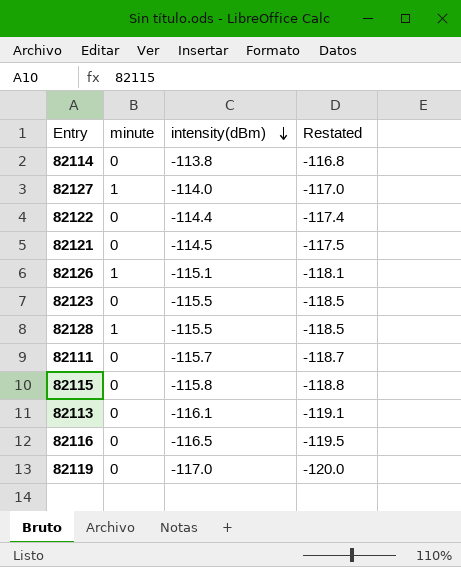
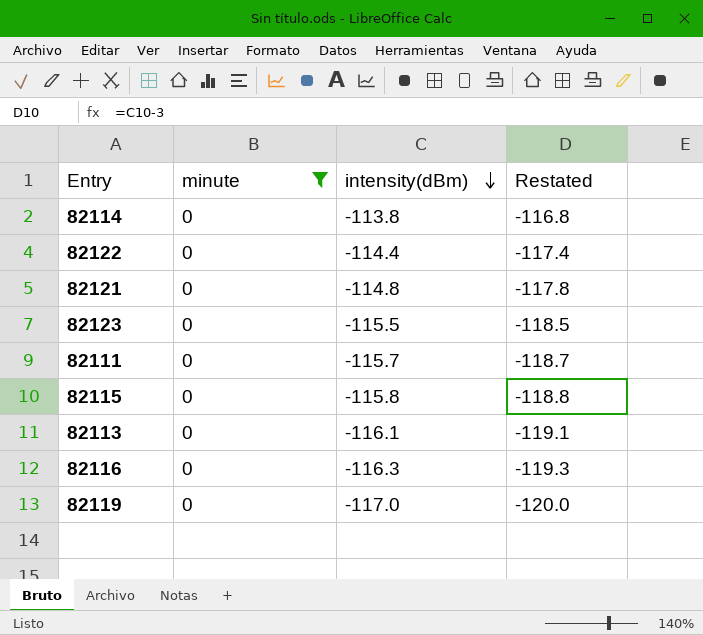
filter: none -> minute = 0
82121 | intensity(dBm): -114.5 -> -114.8
82121 | Restated: -117.5 -> -117.8
82116 | intensity(dBm): -116.5 -> -116.3
82116 | Restated: -119.5 -> -119.3

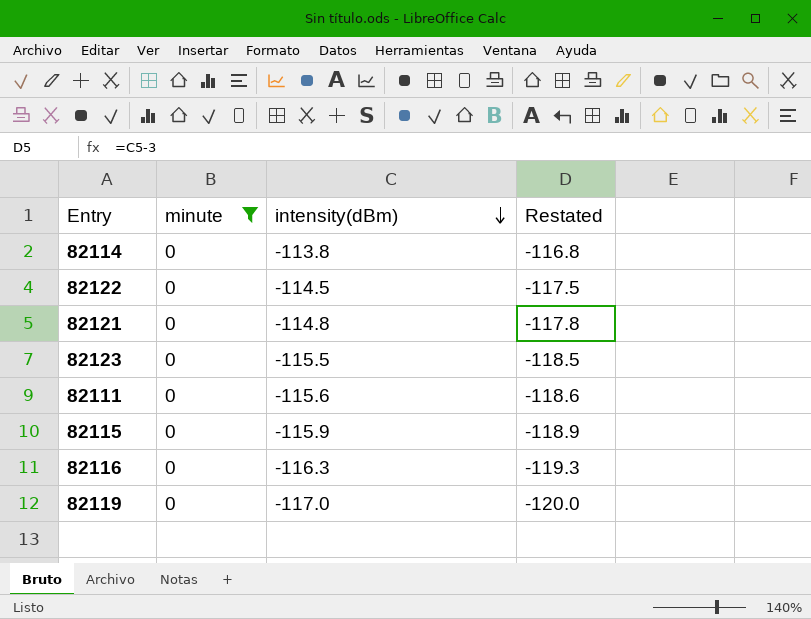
row 82113: 0 | -116.1 | -119.1 -> none
82122 | intensity(dBm): -114.4 -> -114.5
82122 | Restated: -117.4 -> -117.5
82111 | intensity(dBm): -115.7 -> -115.6
82111 | Restated: -118.7 -> -118.6
82115 | intensity(dBm): -115.8 -> -115.9
82115 | Restated: -118.8 -> -118.9

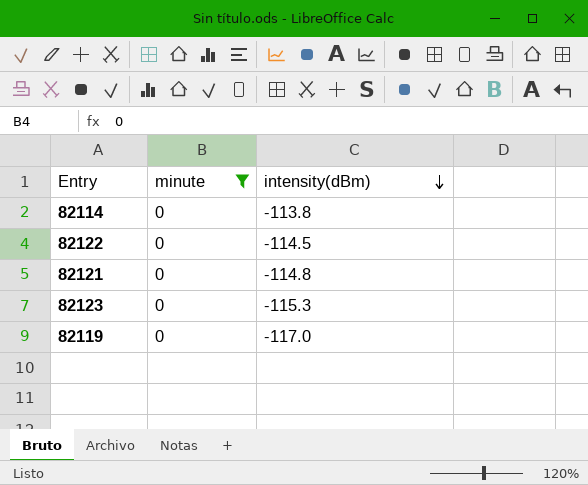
column Restated | formula: [intensity(dBm)] - 3 -> none
row 82111: 0 | -115.6 | -118.6 -> none
row 82115: 0 | -115.9 | -118.9 -> none
row 82116: 0 | -116.3 | -119.3 -> none
82123 | intensity(dBm): -115.5 -> -115.3

